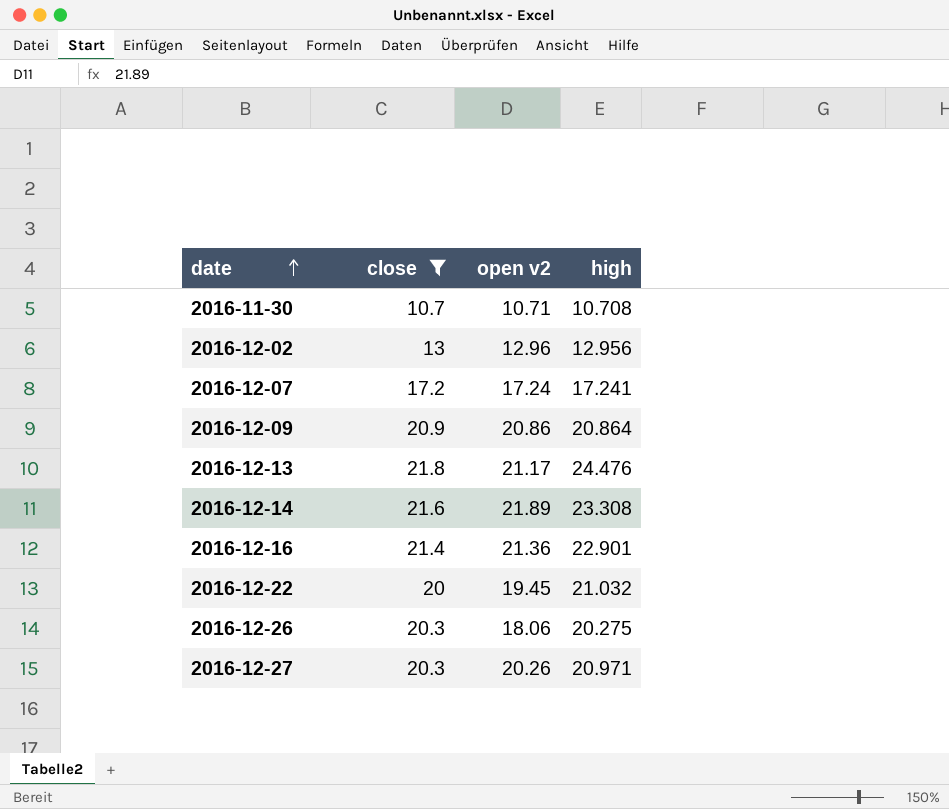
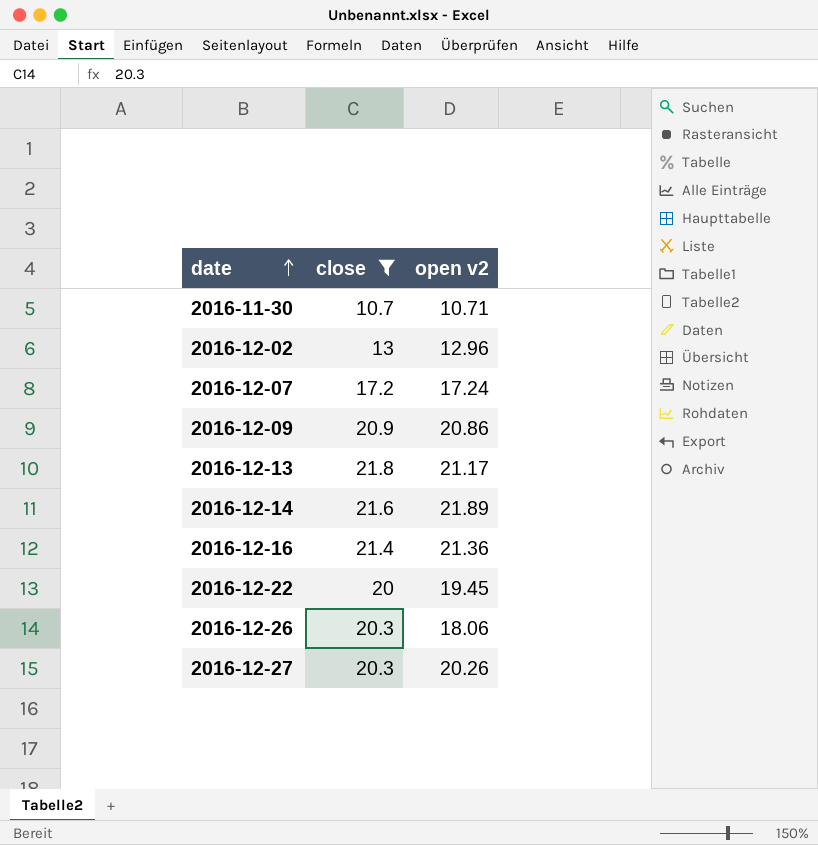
column high | position: 4 -> none

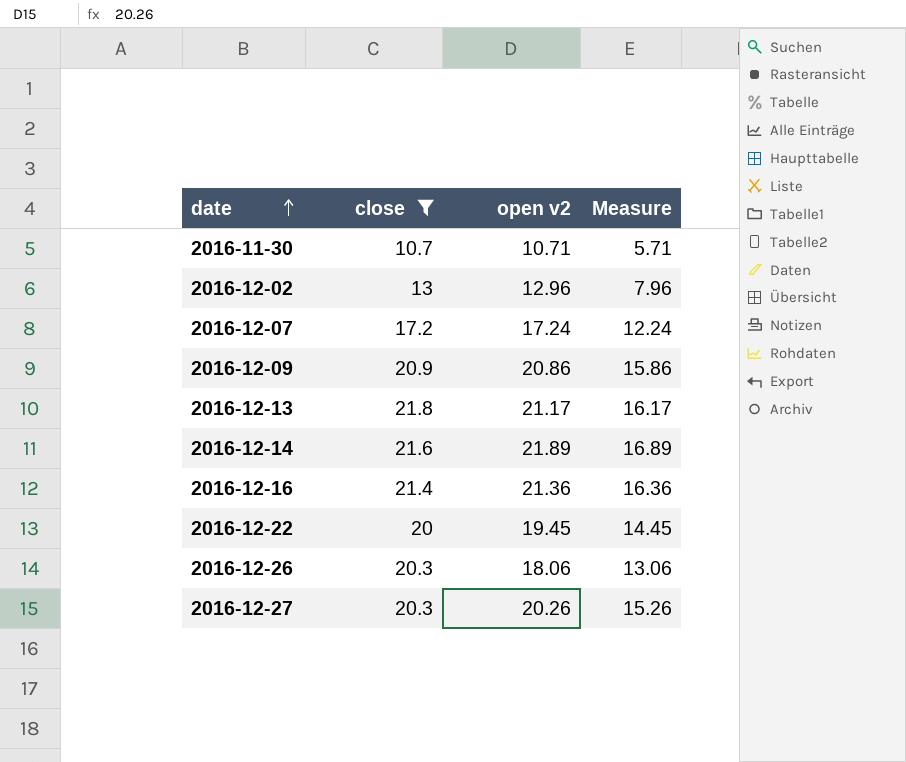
column Measure | formula: none -> [open v2] - 5

